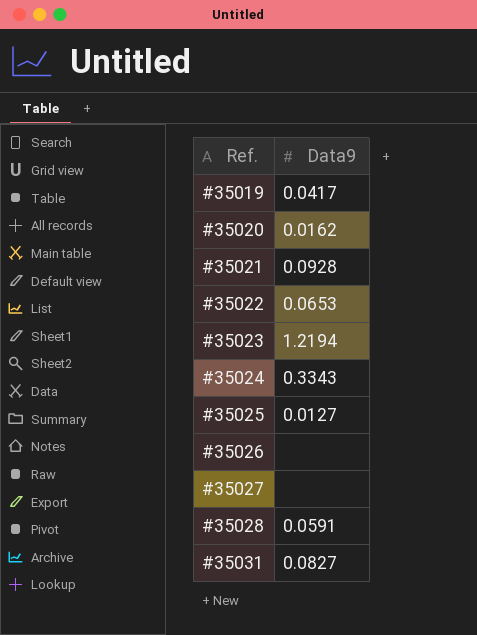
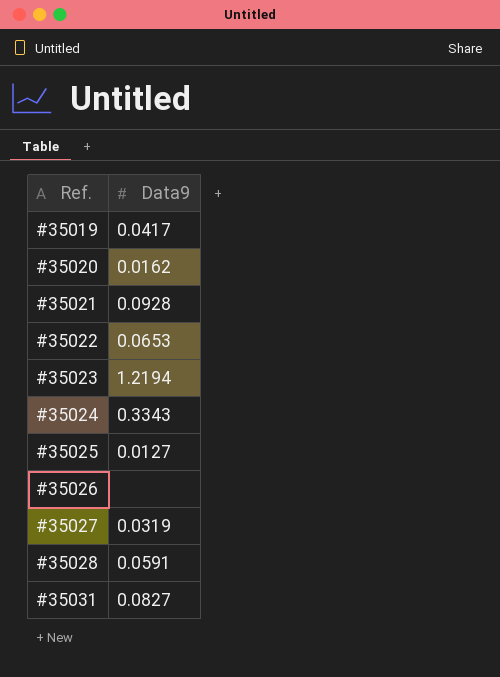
#35027 | Data9: none -> 0.0319

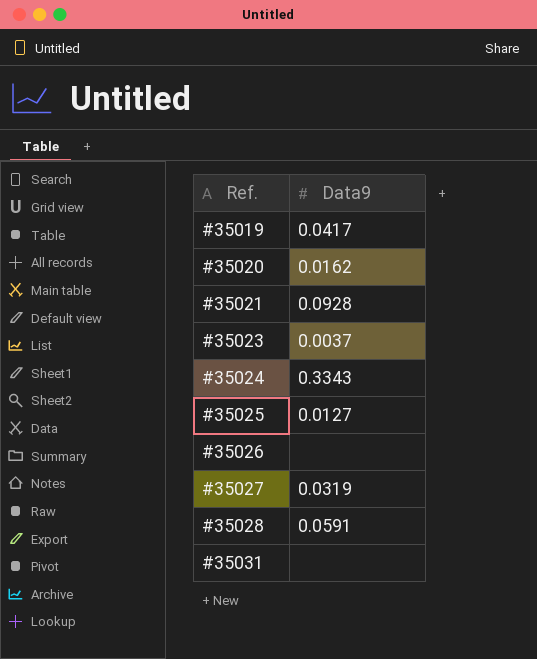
row #35022: 0.0653 -> none
#35023 | Data9: 1.2194 -> 0.0037
#35031 | Data9: 0.0827 -> none

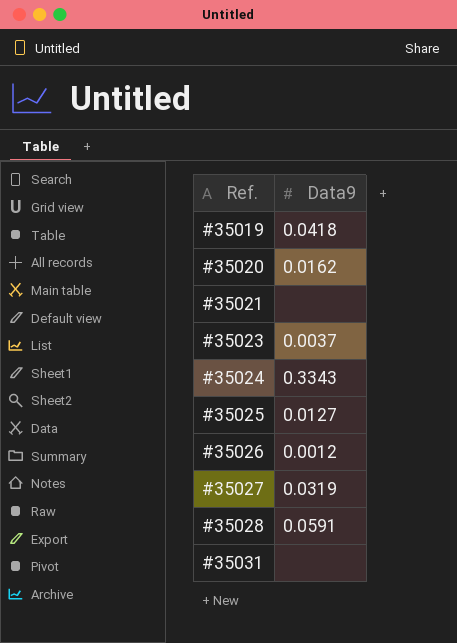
#35019 | Data9: 0.0417 -> 0.0418
#35021 | Data9: 0.0928 -> none
#35026 | Data9: none -> 0.0012

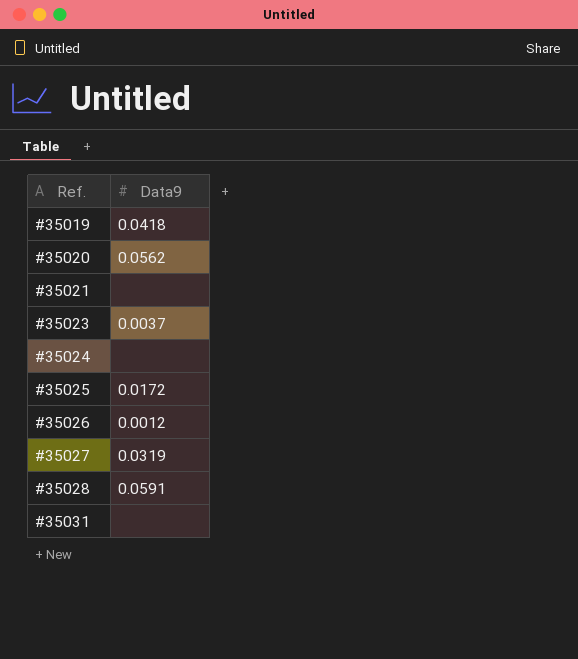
#35020 | Data9: 0.0162 -> 0.0562
#35024 | Data9: 0.3343 -> none
#35025 | Data9: 0.0127 -> 0.0172

